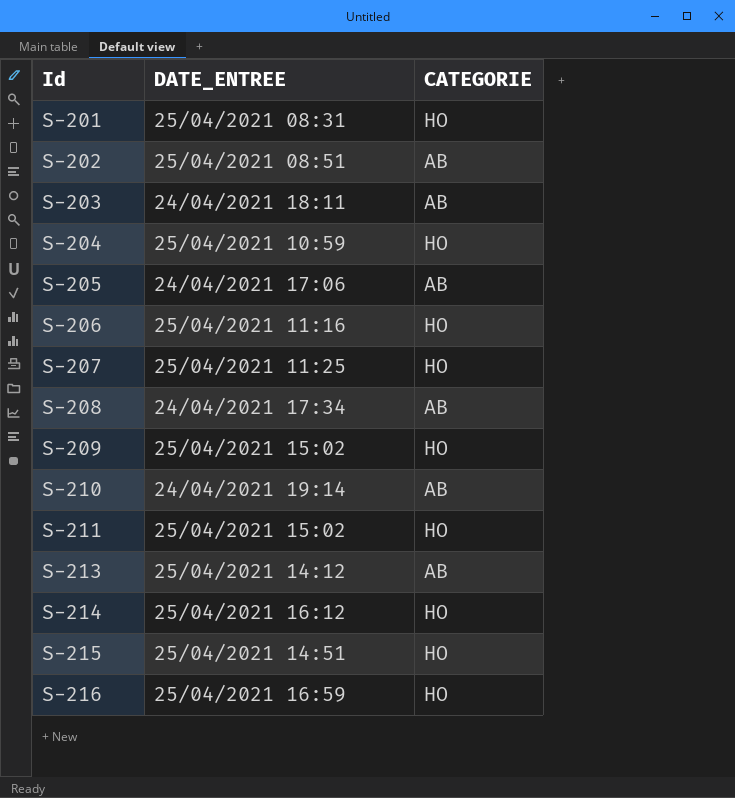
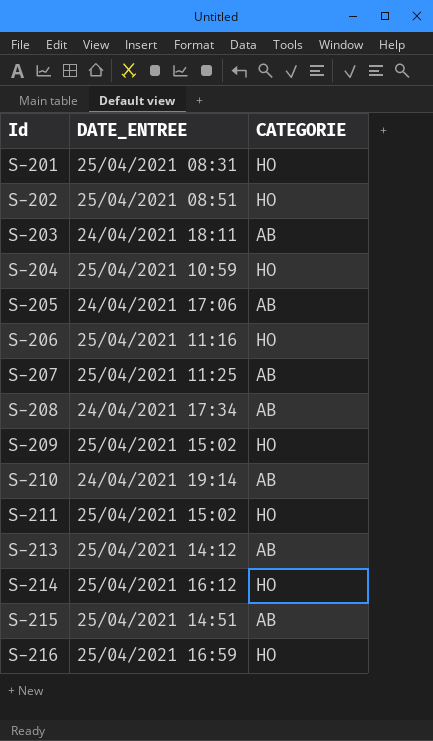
S-202 | CATEGORIE: AB -> HO
S-207 | CATEGORIE: HO -> AB
S-215 | CATEGORIE: HO -> AB

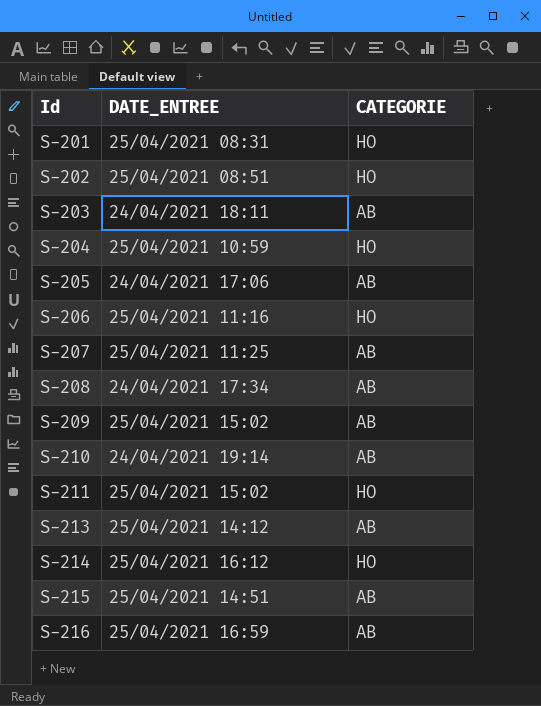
S-209 | CATEGORIE: HO -> AB
S-216 | CATEGORIE: HO -> AB

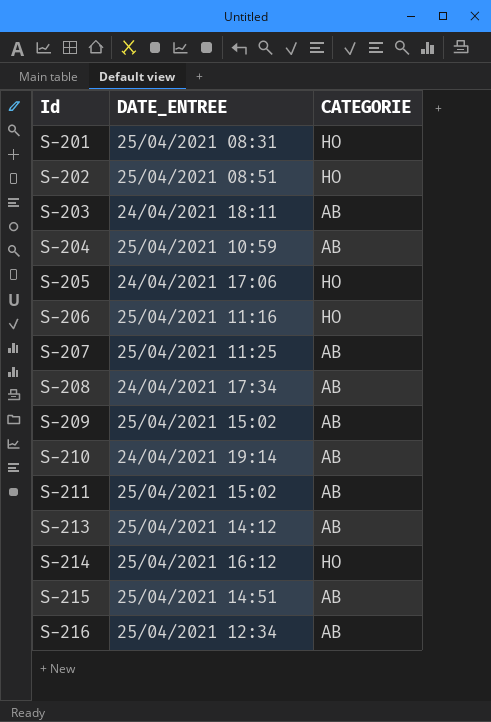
S-204 | CATEGORIE: HO -> AB
S-205 | CATEGORIE: AB -> HO
S-211 | CATEGORIE: HO -> AB
S-216 | DATE_ENTREE: 25/04/2021 16:59 -> 25/04/2021 12:34

